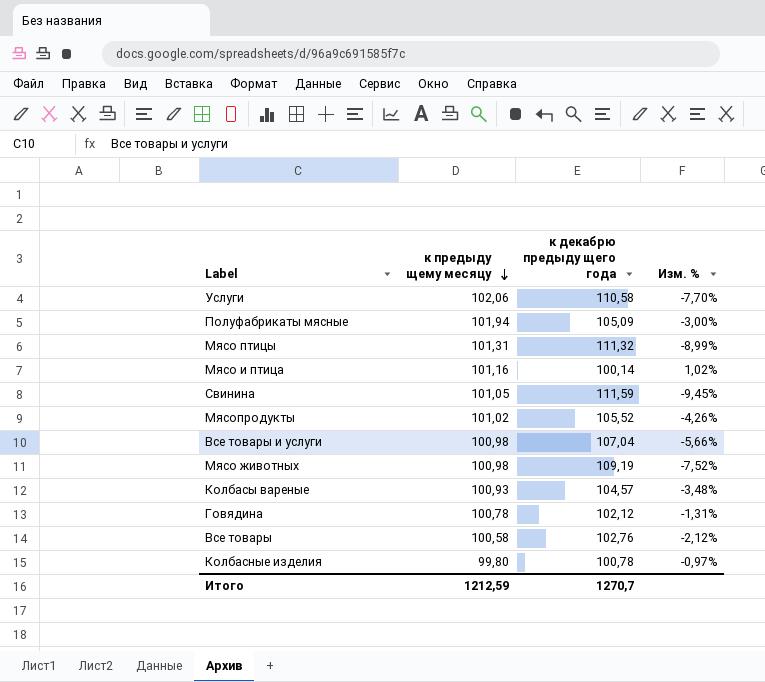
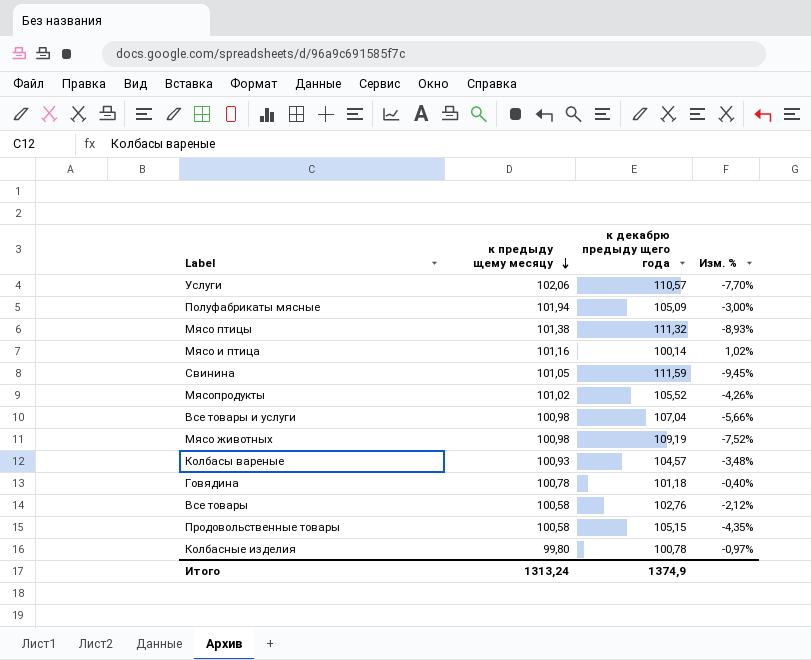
Услуги | к декабрю предыду щего года: 110,58 -> 110,57
Мясо птицы | к предыду щему месяцу: 101,31 -> 101,38
Мясо птицы | Изм. %: -8,99% -> -8,93%
Говядина | к декабрю предыду щего года: 102,12 -> 101,18
Говядина | Изм. %: -1,31% -> -0,40%
row Продовольственные товары: none -> 100,58 | 105,15 | -4,35%
Итого | к предыду щему месяцу: 1212,59 -> 1313,24
Итого | к декабрю предыду щего года: 1270,7 -> 1374,9

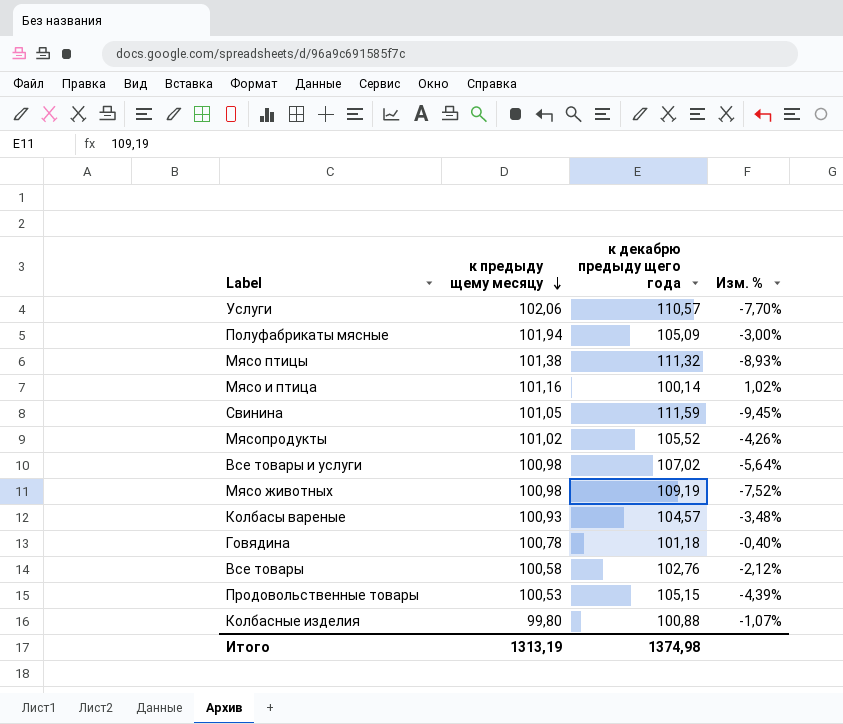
Все товары и услуги | к декабрю предыду щего года: 107,04 -> 107,02
Все товары и услуги | Изм. %: -5,66% -> -5,64%
Продовольственные товары | к предыду щему месяцу: 100,58 -> 100,53
Продовольственные товары | Изм. %: -4,35% -> -4,39%
Колбасные изделия | к декабрю предыду щего года: 100,78 -> 100,88
Колбасные изделия | Изм. %: -0,97% -> -1,07%
Итого | к предыду щему месяцу: 1313,24 -> 1313,19
Итого | к декабрю предыду щего года: 1374,9 -> 1374,98

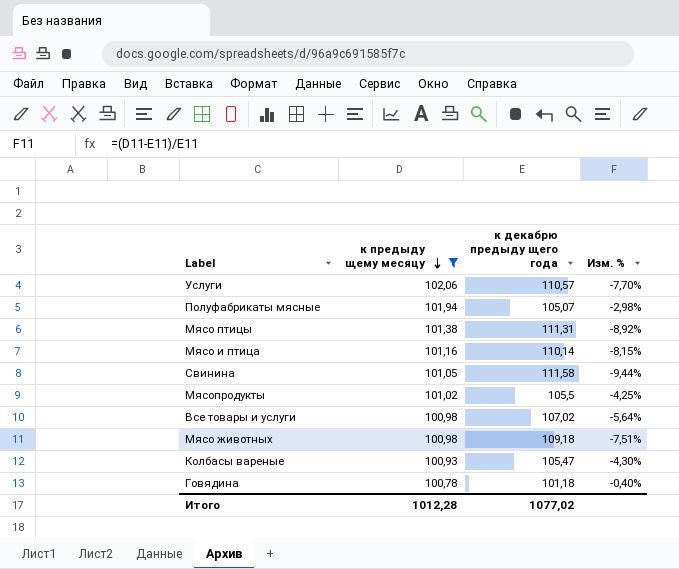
filter: none -> к предыду щему месяцу >= 100,78
Полуфабрикаты мясные | к декабрю предыду щего года: 105,09 -> 105,07
Полуфабрикаты мясные | Изм. %: -3,00% -> -2,98%
Мясо птицы | к декабрю предыду щего года: 111,32 -> 111,31
Мясо птицы | Изм. %: -8,93% -> -8,92%
Мясо и птица | к декабрю предыду щего года: 100,14 -> 110,14
Мясо и птица | Изм. %: 1,02% -> -8,15%
Свинина | к декабрю предыду щего года: 111,59 -> 111,58
Свинина | Изм. %: -9,45% -> -9,44%
Мясопродукты | к декабрю предыду щего года: 105,52 -> 105,5
Мясопродукты | Изм. %: -4,26% -> -4,25%
Мясо животных | к декабрю предыду щего года: 109,19 -> 109,18
Мясо животных | Изм. %: -7,52% -> -7,51%
Колбасы вареные | к декабрю предыду щего года: 104,57 -> 105,47
Колбасы вареные | Изм. %: -3,48% -> -4,30%
Итого | к предыду щему месяцу: 1313,19 -> 1012,28
Итого | к декабрю предыду щего года: 1374,98 -> 1077,02

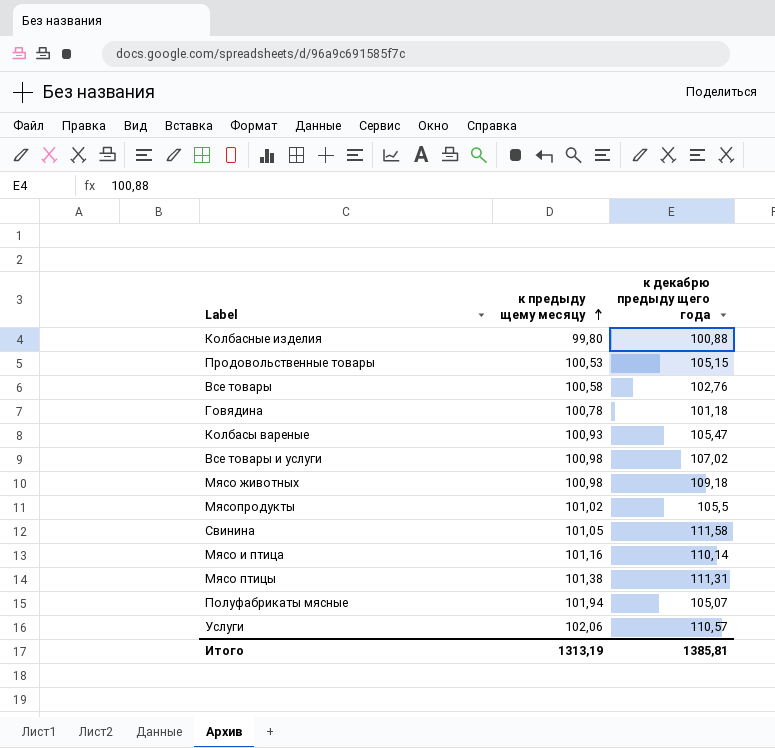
filter: к предыду щему месяцу >= 100,78 -> none
row order: к предыду щему месяцу descending -> к предыду щему месяцу ascending
column Изм. % | formula: ([к предыду щему месяцу] - [к декабрю предыду щего года]) / [к декабрю предыду щего года] -> none
Итого | к предыду щему месяцу: 1012,28 -> 1313,19
Итого | к декабрю предыду щего года: 1077,02 -> 1385,81

